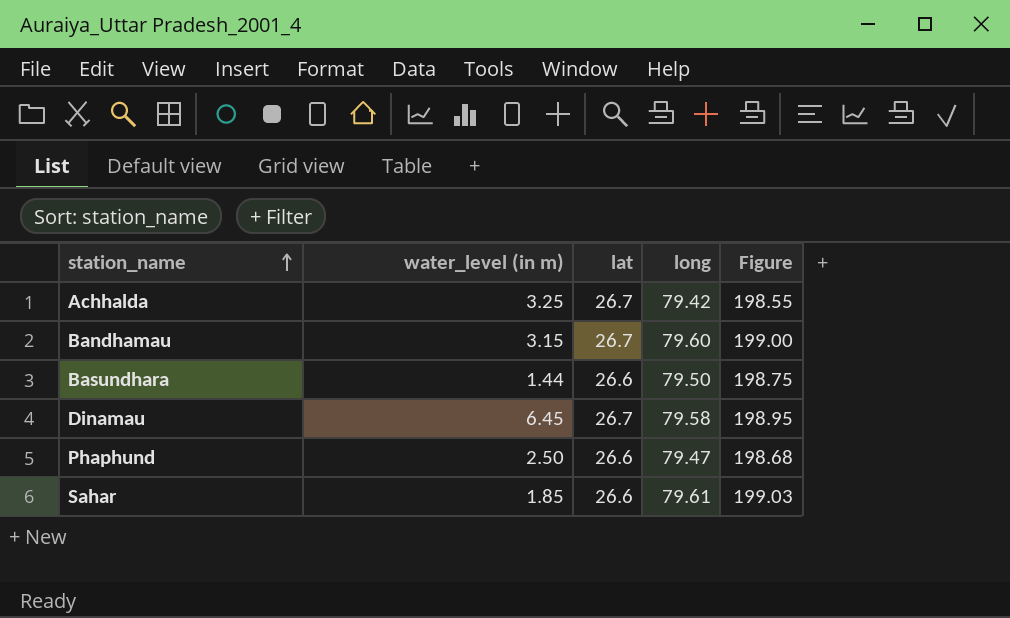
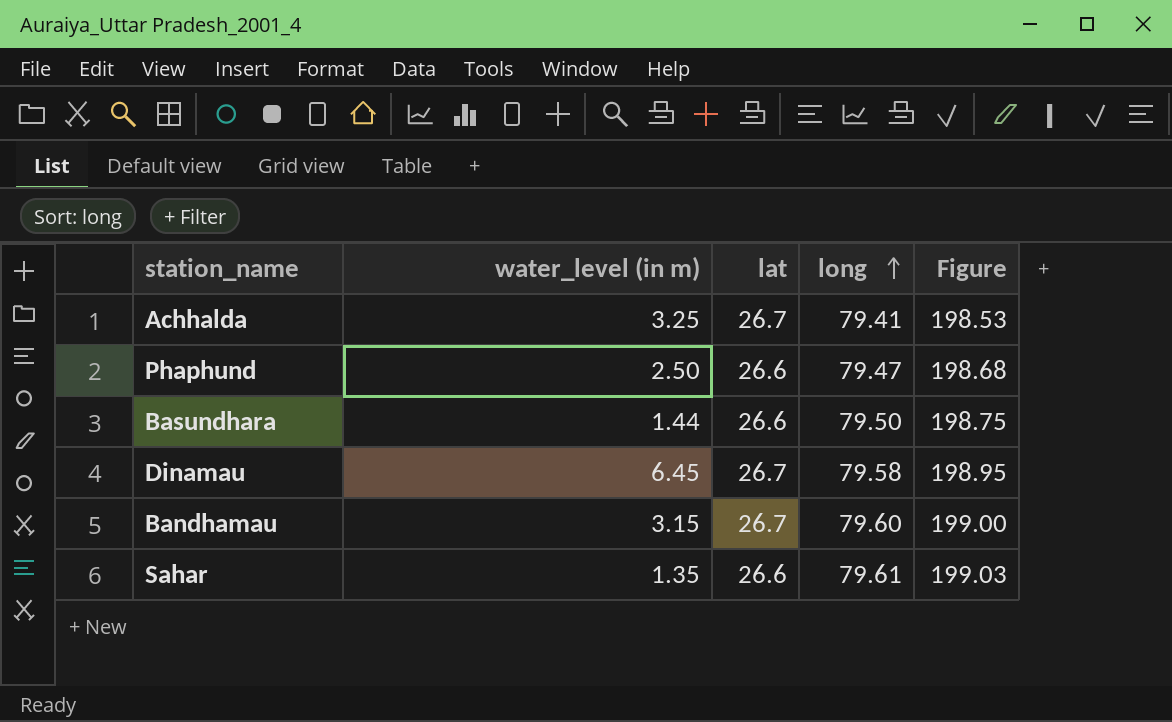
row order: station_name ascending -> long ascending
Achhalda | long: 79.42 -> 79.41
Achhalda | Figure: 198.55 -> 198.53
Sahar | water_level (in m): 1.85 -> 1.35

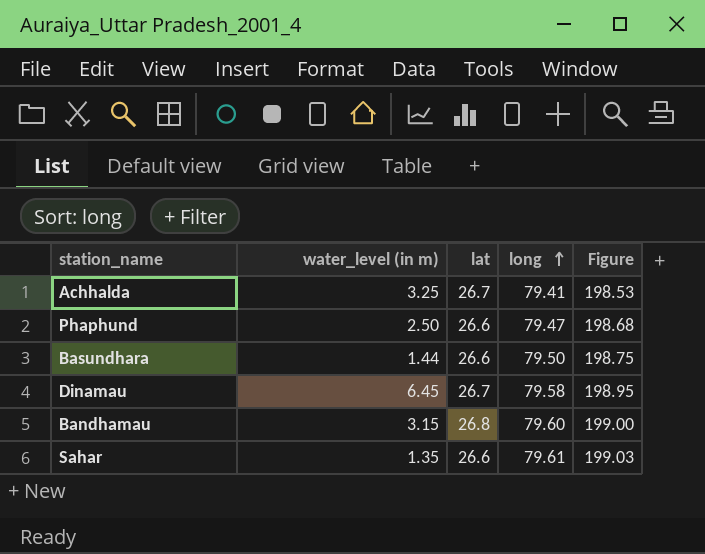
Bandhamau | lat: 26.7 -> 26.8

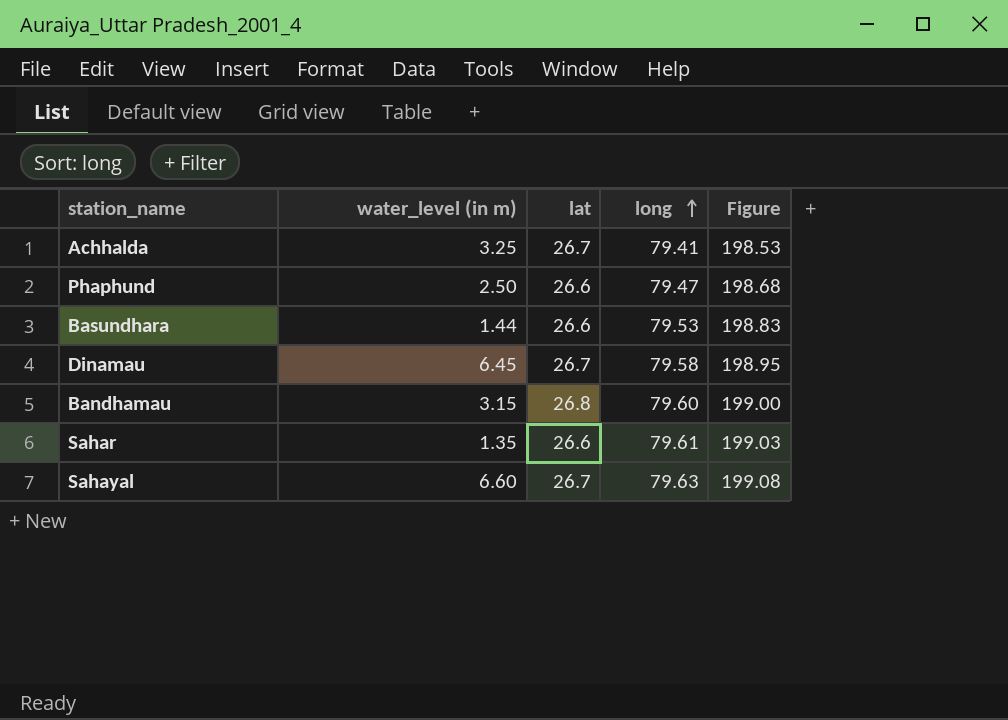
Basundhara | long: 79.50 -> 79.53
Basundhara | Figure: 198.75 -> 198.83
row Sahayal: none -> 6.60 | 26.7 | 79.63 | 199.08

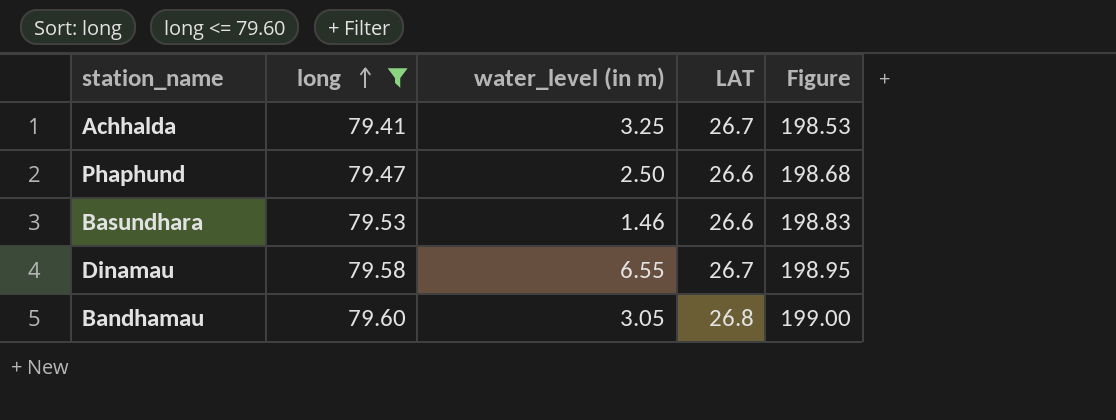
filter: none -> long <= 79.60
column long | position: 4 -> 2
column name: lat -> LAT
Basundhara | water_level (in m): 1.44 -> 1.46
Dinamau | water_level (in m): 6.45 -> 6.55
Bandhamau | water_level (in m): 3.15 -> 3.05

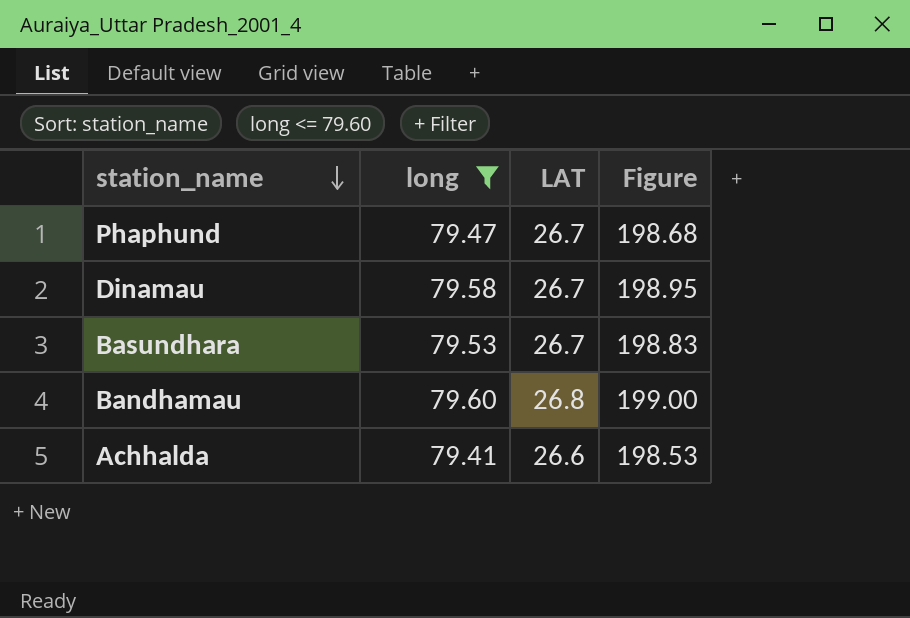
row order: long ascending -> station_name descending
column water_level (in m) | position: 3 -> none
Phaphund | LAT: 26.6 -> 26.7
Basundhara | LAT: 26.6 -> 26.7
Achhalda | LAT: 26.7 -> 26.6

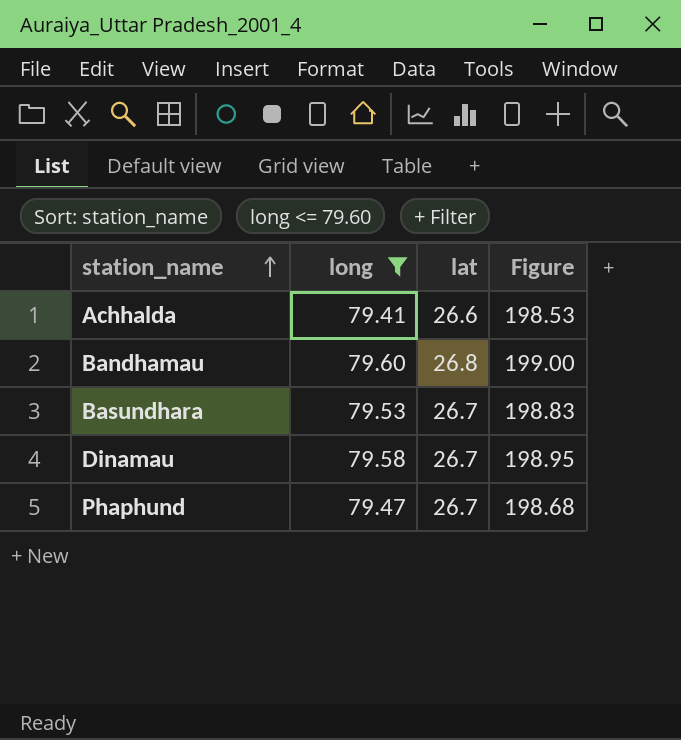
row order: station_name descending -> station_name ascending
column name: LAT -> lat

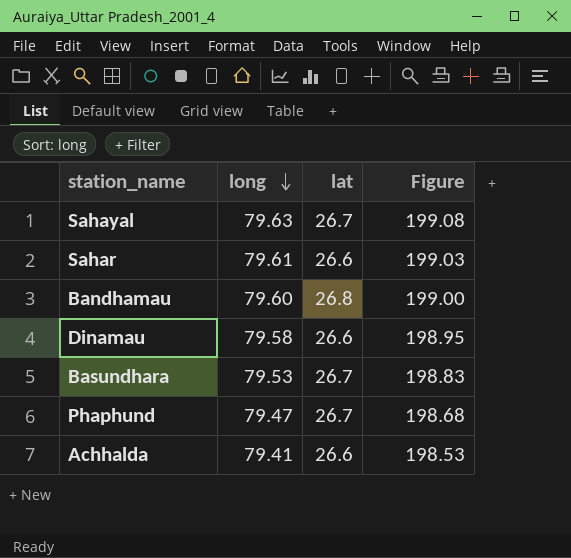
filter: long <= 79.60 -> none
row order: station_name ascending -> long descending
Dinamau | lat: 26.7 -> 26.6

